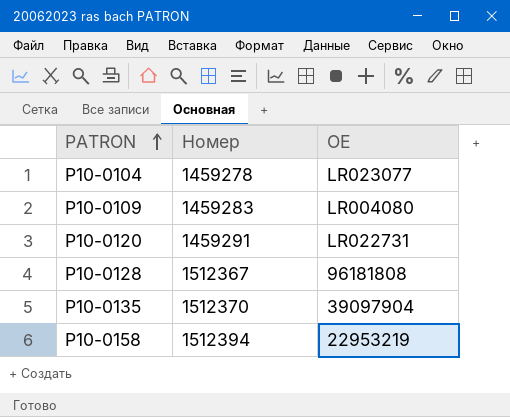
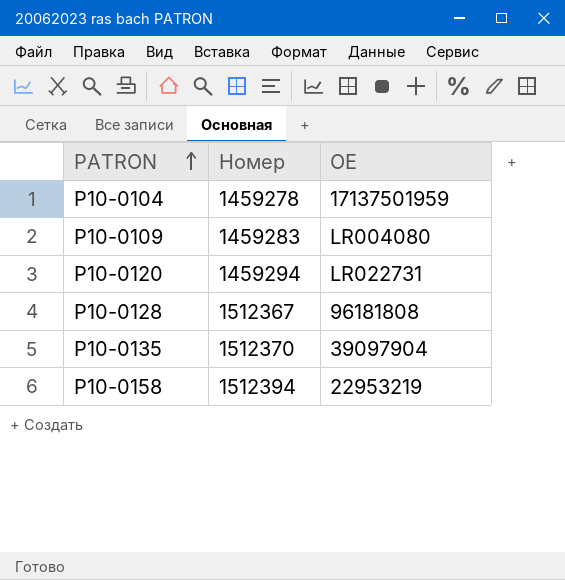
P10-0104 | OE: LR023077 -> 17137501959
P10-0120 | Номер: 1459291 -> 1459294

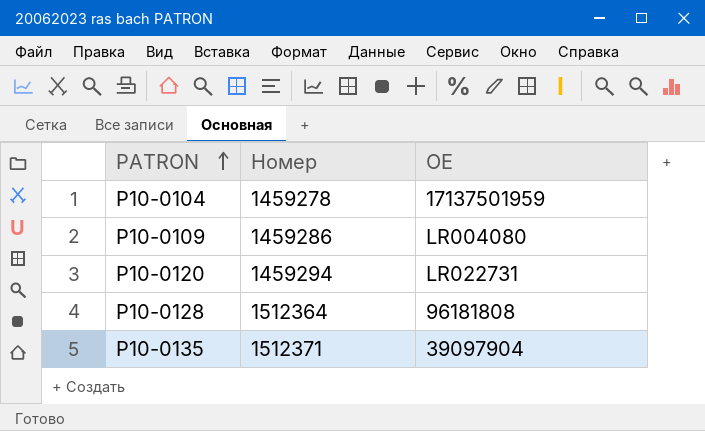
row P10-0158: 1512394 | 22953219 -> none
P10-0109 | Номер: 1459283 -> 1459286
P10-0128 | Номер: 1512367 -> 1512364
P10-0135 | Номер: 1512370 -> 1512371

